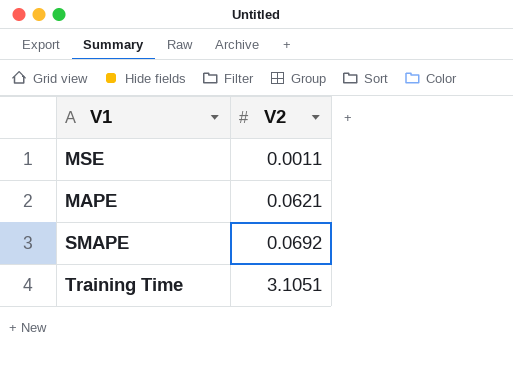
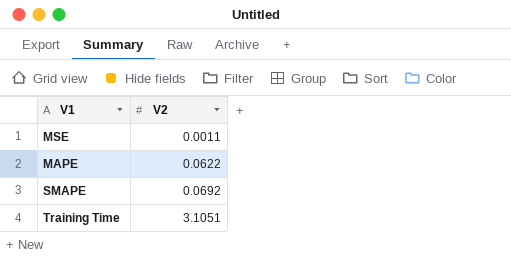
MAPE | V2: 0.0621 -> 0.0622

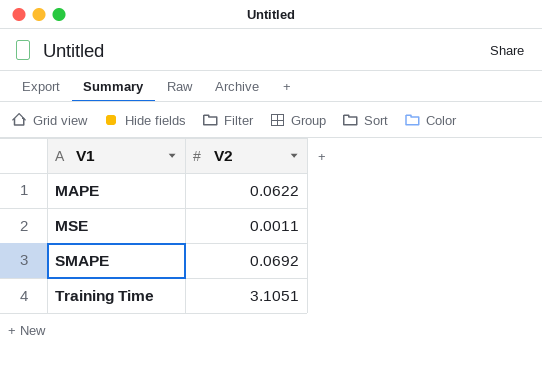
row order: V2 ascending -> V1 ascending

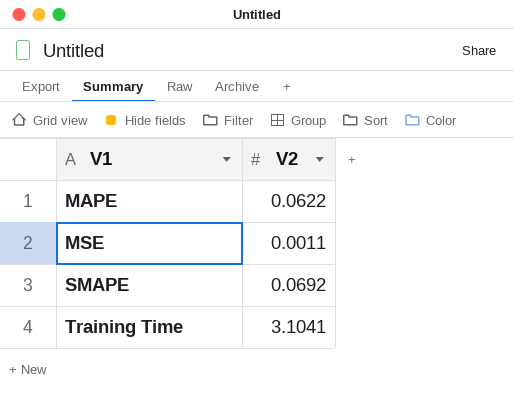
Training Time | V2: 3.1051 -> 3.1041

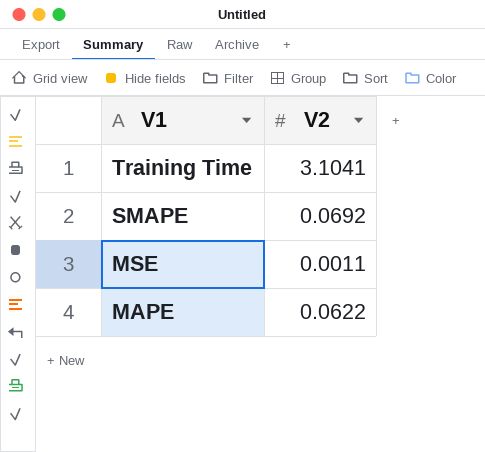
row order: V1 ascending -> V1 descending

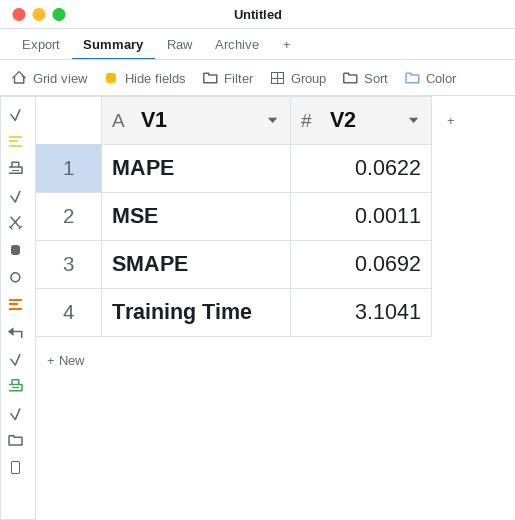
row order: V1 descending -> V1 ascending

